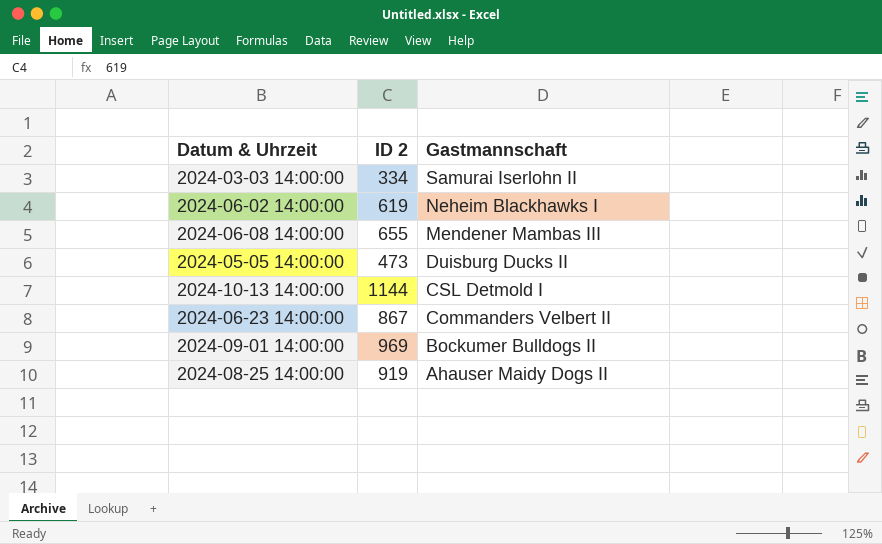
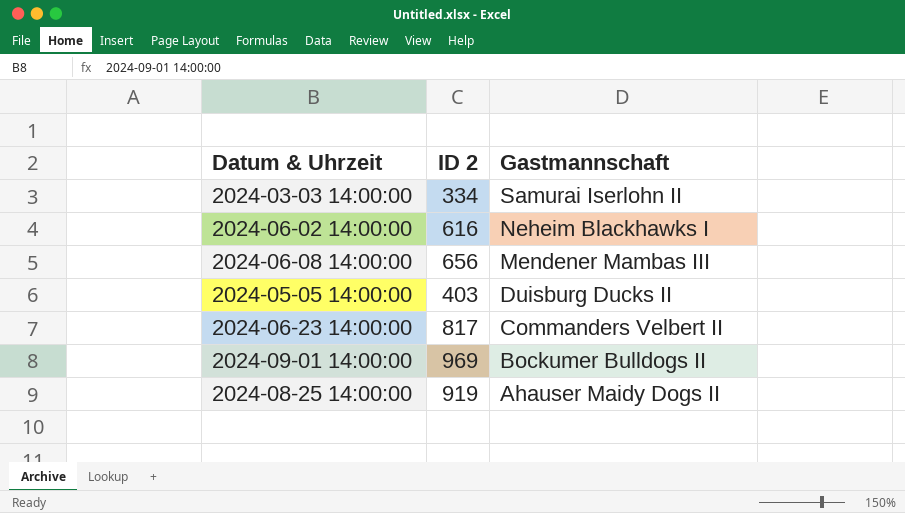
row 2024-10-13 14:00:00: 1144 | CSL Detmold I -> none
2024-06-02 14:00:00 | ID 2: 619 -> 616
2024-06-08 14:00:00 | ID 2: 655 -> 656
2024-05-05 14:00:00 | ID 2: 473 -> 403
2024-06-23 14:00:00 | ID 2: 867 -> 817

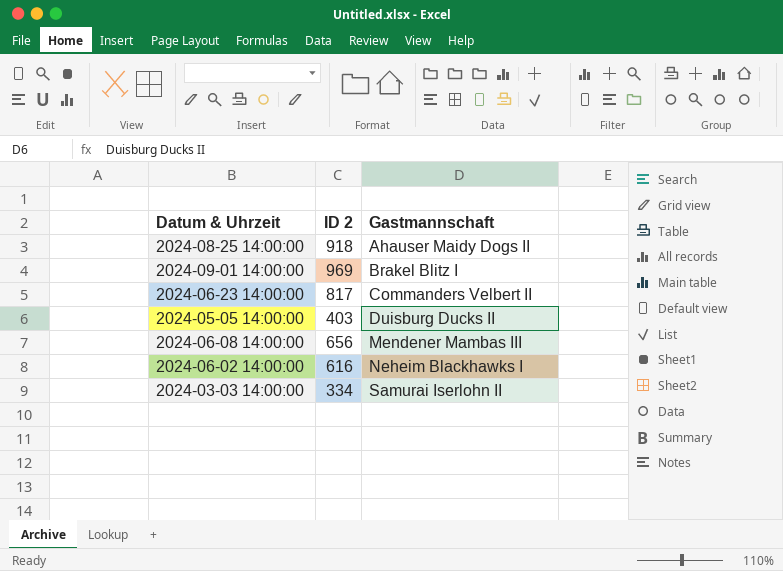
row order: Gastmannschaft descending -> Gastmannschaft ascending
2024-08-25 14:00:00 | ID 2: 919 -> 918
2024-09-01 14:00:00 | Gastmannschaft: Bockumer Bulldogs II -> Brakel Blitz I

